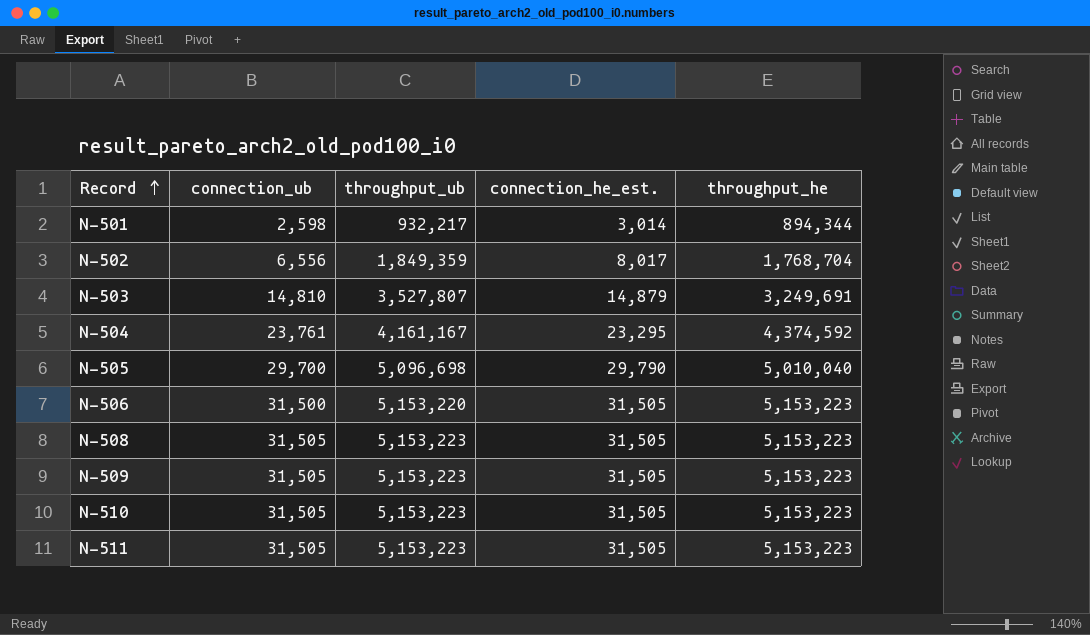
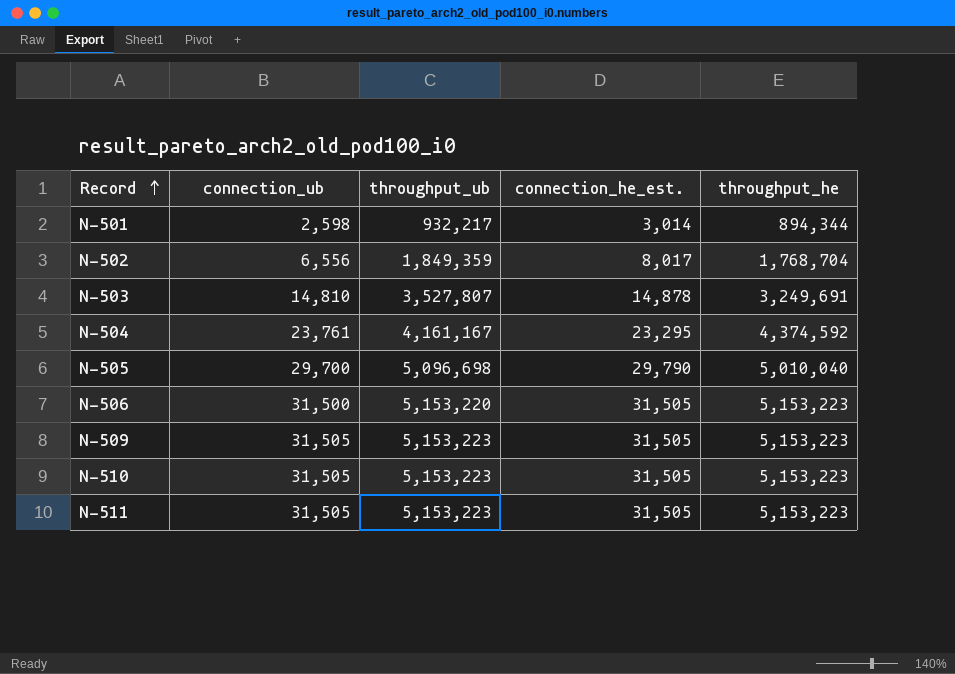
row N-508: 31,505 | 5,153,223 | 31,505 | 5,153,223 -> none
N-503 | connection_he_est.: 14,879 -> 14,878

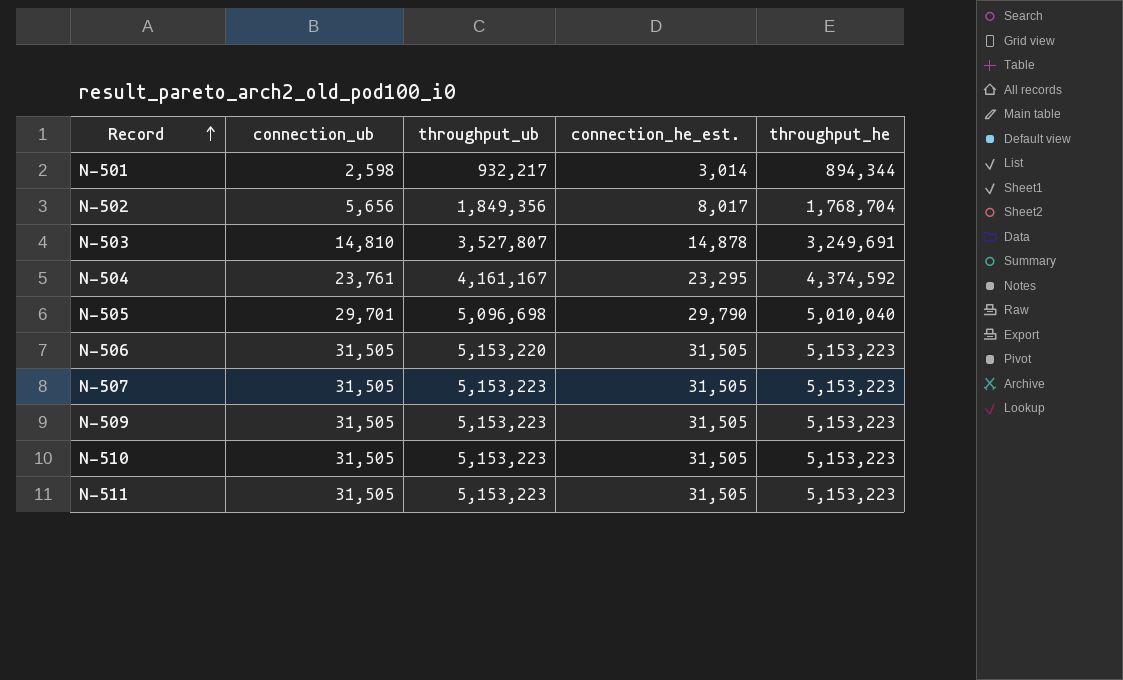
N-502 | connection_ub: 6,556 -> 5,656
N-502 | throughput_ub: 1,849,359 -> 1,849,356
N-505 | connection_ub: 29,700 -> 29,701
N-506 | connection_ub: 31,500 -> 31,505
row N-507: none -> 31,505 | 5,153,223 | 31,505 | 5,153,223

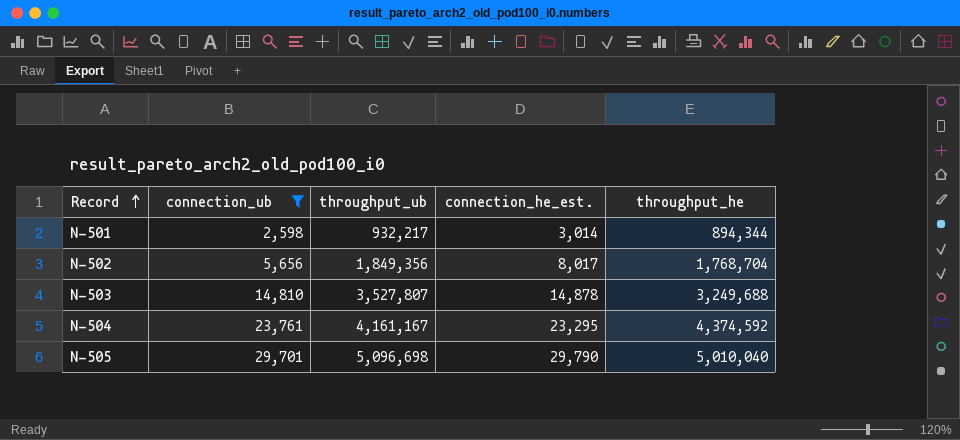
filter: none -> connection_ub != 31,505
N-503 | throughput_he: 3,249,691 -> 3,249,688

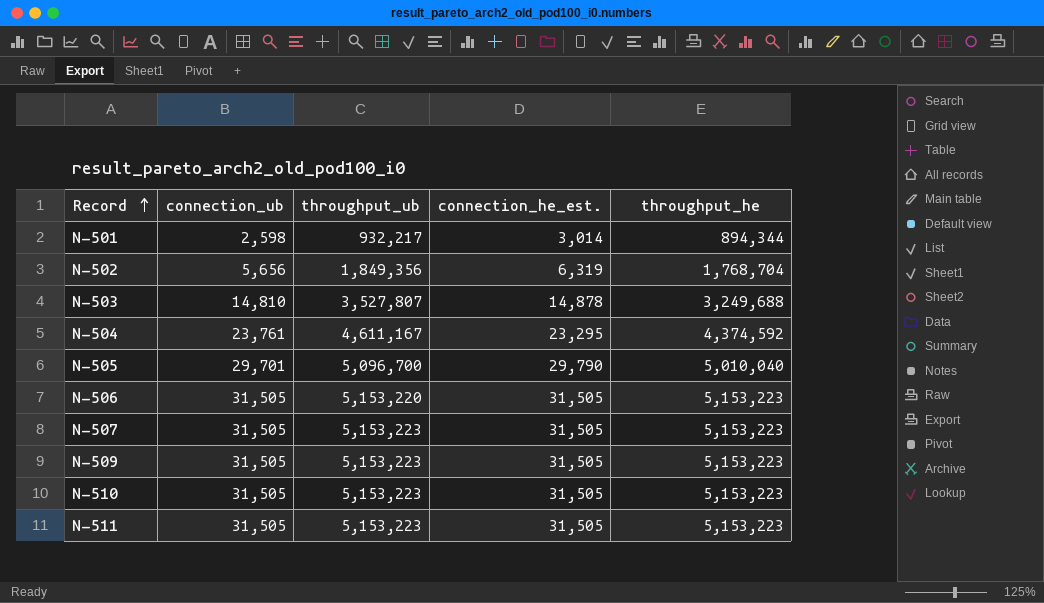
filter: connection_ub != 31,505 -> none
N-502 | connection_he_est.: 8,017 -> 6,319
N-504 | throughput_ub: 4,161,167 -> 4,611,167
N-505 | throughput_ub: 5,096,698 -> 5,096,700

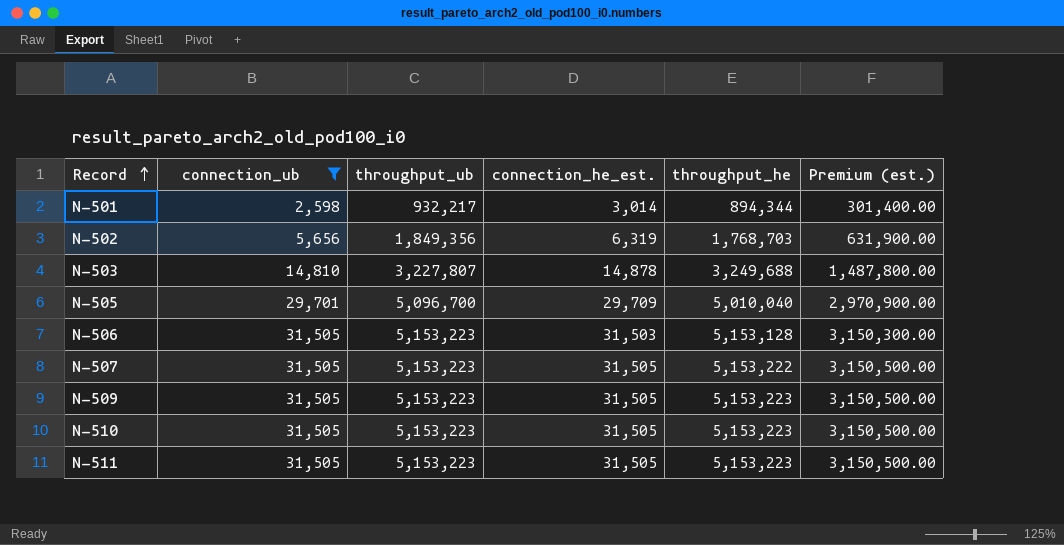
filter: none -> connection_ub != 23,761
column Premium (est.) | formula: none -> [connection_he_est.] * 100
N-502 | throughput_he: 1,768,704 -> 1,768,703
N-503 | throughput_ub: 3,527,807 -> 3,227,807
N-505 | connection_he_est.: 29,790 -> 29,709
N-506 | throughput_ub: 5,153,220 -> 5,153,223
N-506 | connection_he_est.: 31,505 -> 31,503
N-506 | throughput_he: 5,153,223 -> 5,153,128
N-507 | throughput_he: 5,153,223 -> 5,153,222

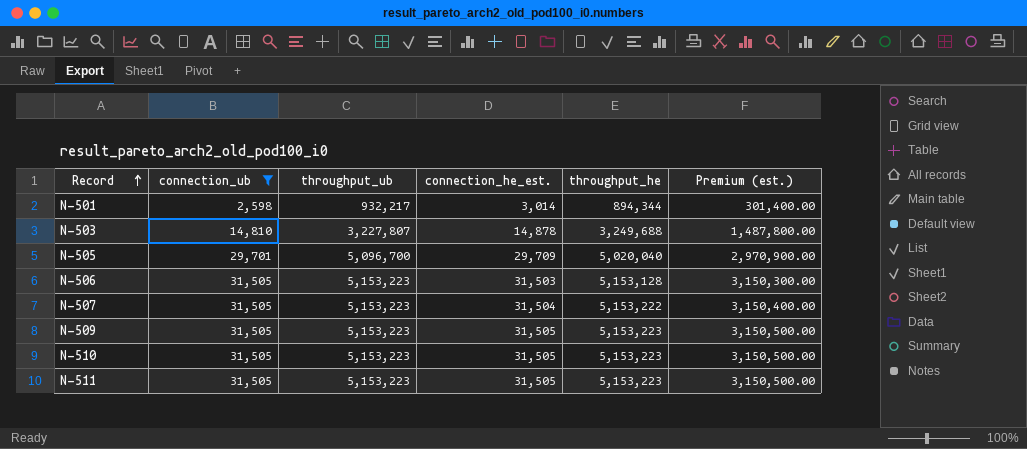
row N-502: 5,656 | 1,849,356 | 6,319 | 1,768,703 | 631,900.00 -> none
N-505 | throughput_he: 5,010,040 -> 5,020,040
N-507 | connection_he_est.: 31,505 -> 31,504
N-507 | Premium (est.): 3,150,500.00 -> 3,150,400.00

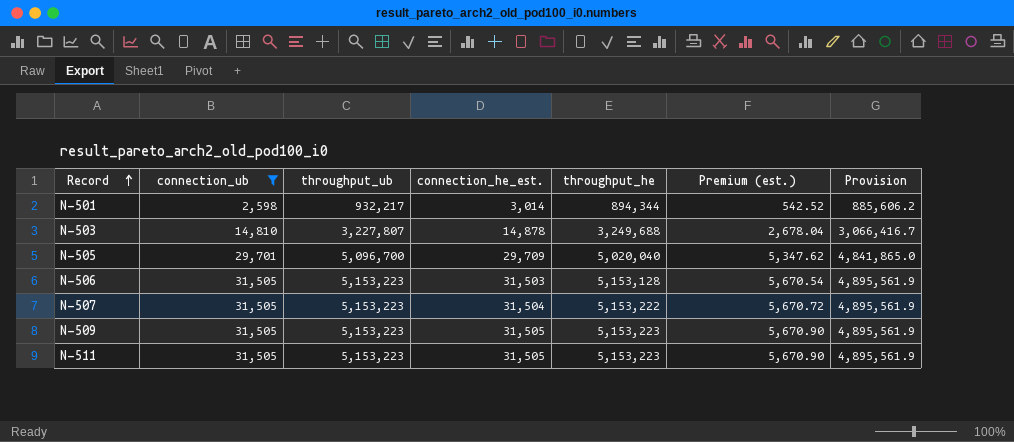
column Premium (est.) | formula: [connection_he_est.] * 100 -> [connection_he_est.] * 0.18
column Provision | formula: none -> [throughput_ub] * 0.95
row N-510: 31,505 | 5,153,223 | 31,505 | 5,153,223 | 3,150,500.00 -> none

